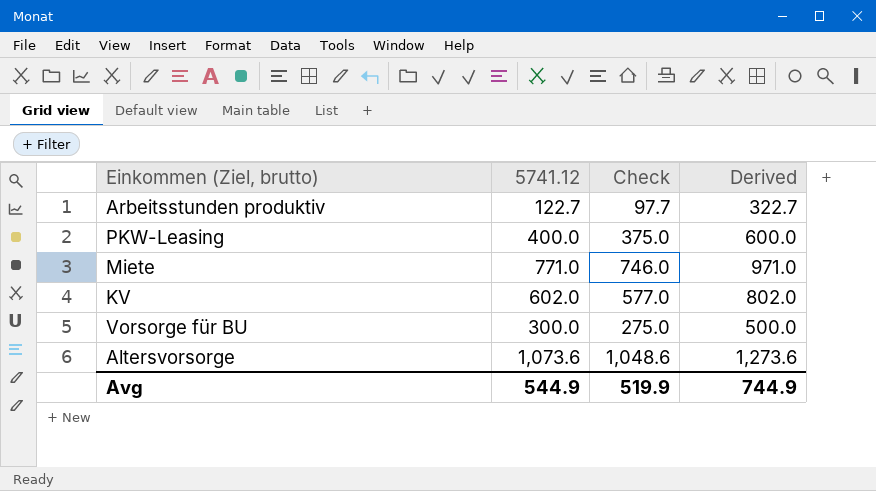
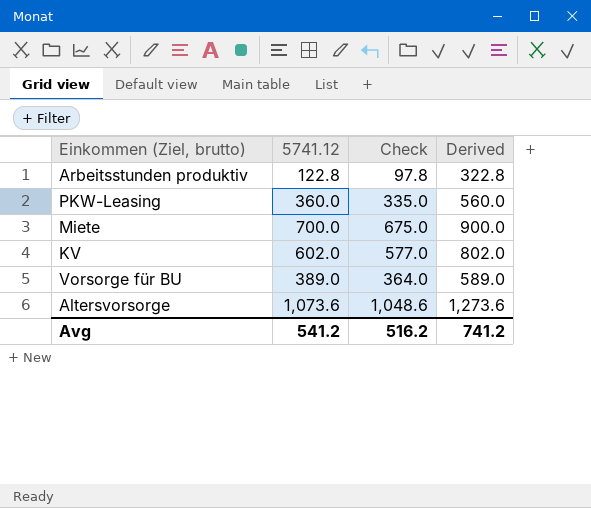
Arbeitsstunden produktiv | 5741.12: 122.7 -> 122.8
Arbeitsstunden produktiv | Check: 97.7 -> 97.8
Arbeitsstunden produktiv | Derived: 322.7 -> 322.8
PKW-Leasing | 5741.12: 400.0 -> 360.0
PKW-Leasing | Check: 375.0 -> 335.0
PKW-Leasing | Derived: 600.0 -> 560.0
Miete | 5741.12: 771.0 -> 700.0
Miete | Check: 746.0 -> 675.0
Miete | Derived: 971.0 -> 900.0
Vorsorge für BU | 5741.12: 300.0 -> 389.0
Vorsorge für BU | Check: 275.0 -> 364.0
Vorsorge für BU | Derived: 500.0 -> 589.0
Avg | 5741.12: 544.9 -> 541.2
Avg | Check: 519.9 -> 516.2
Avg | Derived: 744.9 -> 741.2

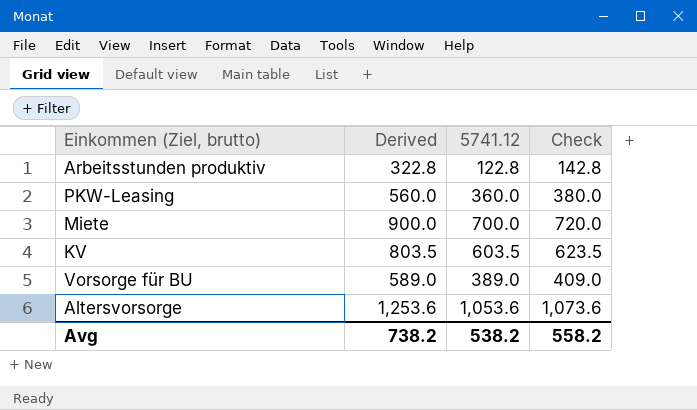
column Derived | position: 4 -> 2
column Check | formula: [5741.12] - 25 -> [5741.12] + 20
KV | Derived: 802.0 -> 803.5
KV | 5741.12: 602.0 -> 603.5
Altersvorsorge | Derived: 1,273.6 -> 1,253.6
Altersvorsorge | 5741.12: 1,073.6 -> 1,053.6
Avg | Derived: 741.2 -> 738.2
Avg | 5741.12: 541.2 -> 538.2
Avg | Check: 516.2 -> 558.2

